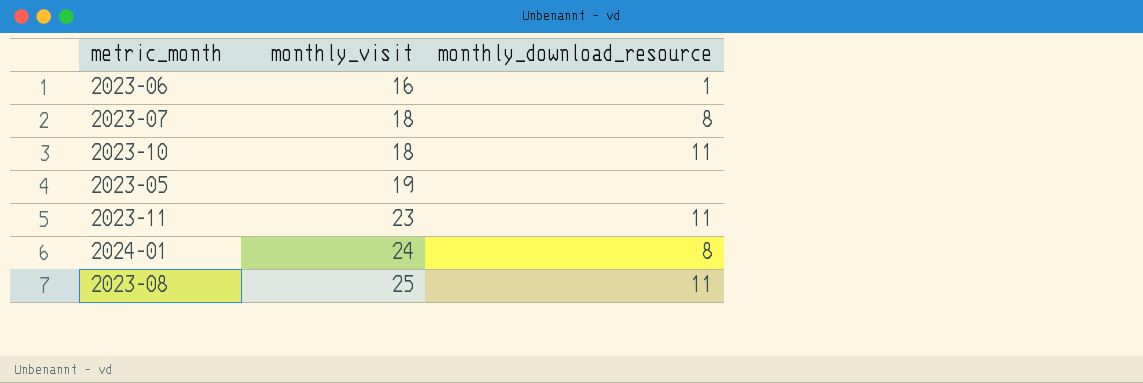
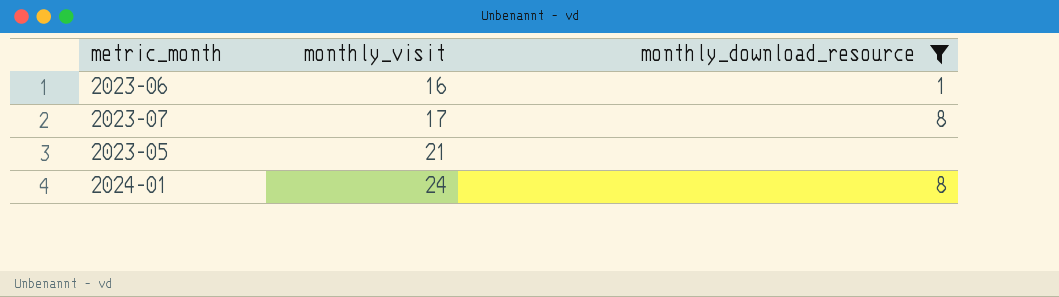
filter: none -> monthly_download_resource != 11
2023-07 | monthly_visit: 18 -> 17
2023-05 | monthly_visit: 19 -> 21

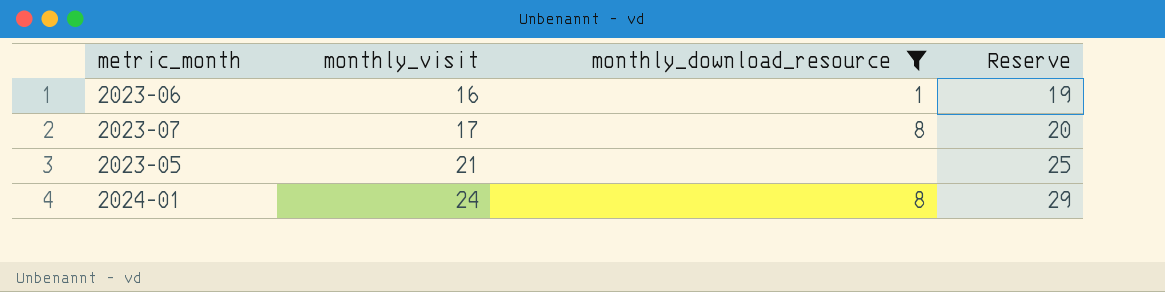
column Reserve | formula: none -> [monthly_visit] * 1.2

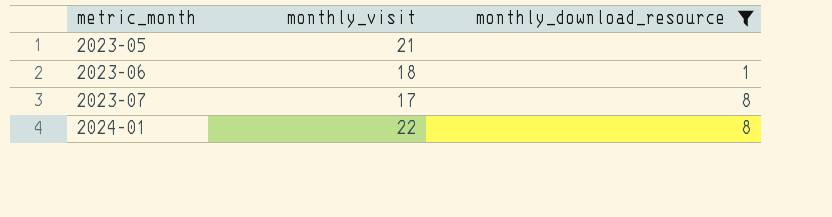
row order: monthly_visit ascending -> metric_month ascending
column Reserve | formula: [monthly_visit] * 1.2 -> none
2023-06 | monthly_visit: 16 -> 18
2024-01 | monthly_visit: 24 -> 22

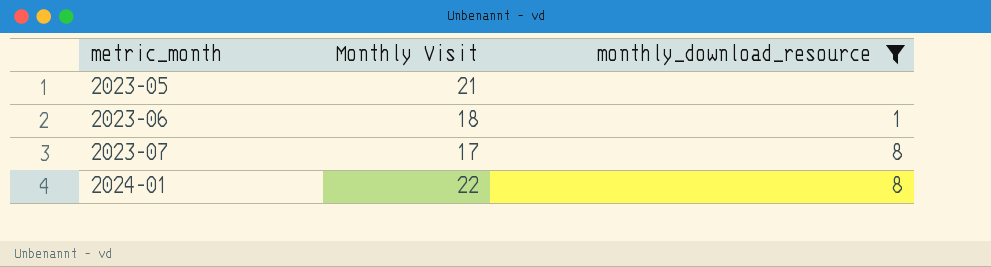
column name: monthly_visit -> Monthly Visit

